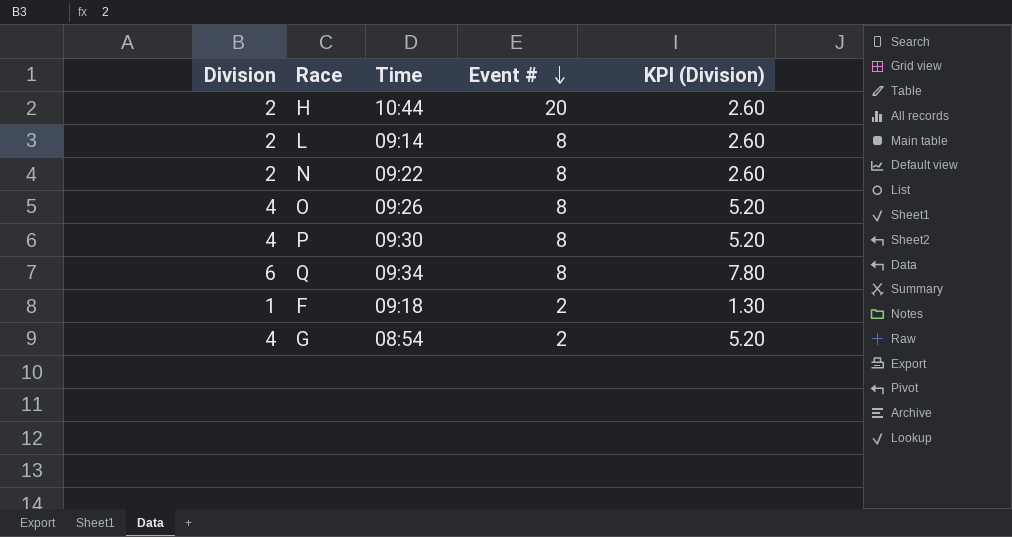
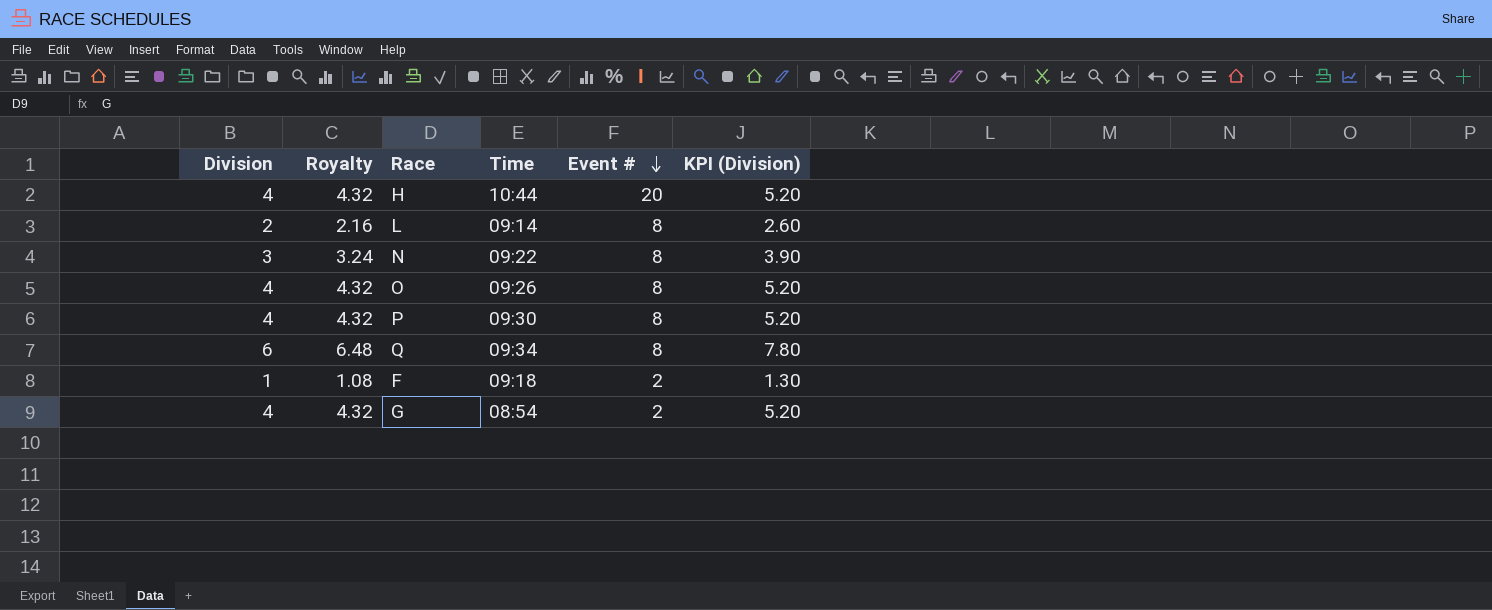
column Royalty | formula: none -> [Division] * 1.08
H | Division: 2 -> 4
H | KPI (Division): 2.60 -> 5.20
N | Division: 2 -> 3
N | KPI (Division): 2.60 -> 3.90

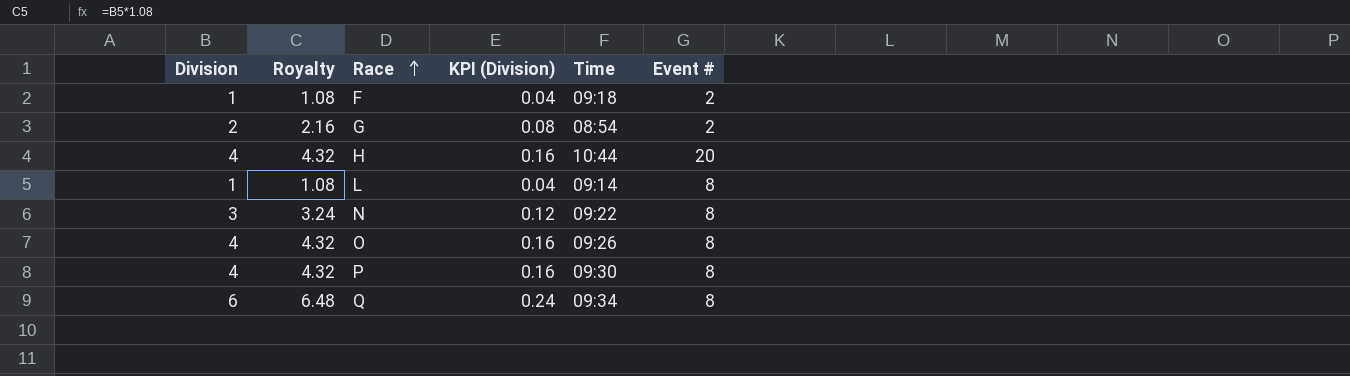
row order: Event # descending -> Race ascending
column KPI (Division) | formula: [Division] * 1.3 -> [Division] * 0.04
column KPI (Division) | position: 6 -> 4
G | Division: 4 -> 2
G | Royalty: 4.32 -> 2.16
L | Division: 2 -> 1
L | Royalty: 2.16 -> 1.08

